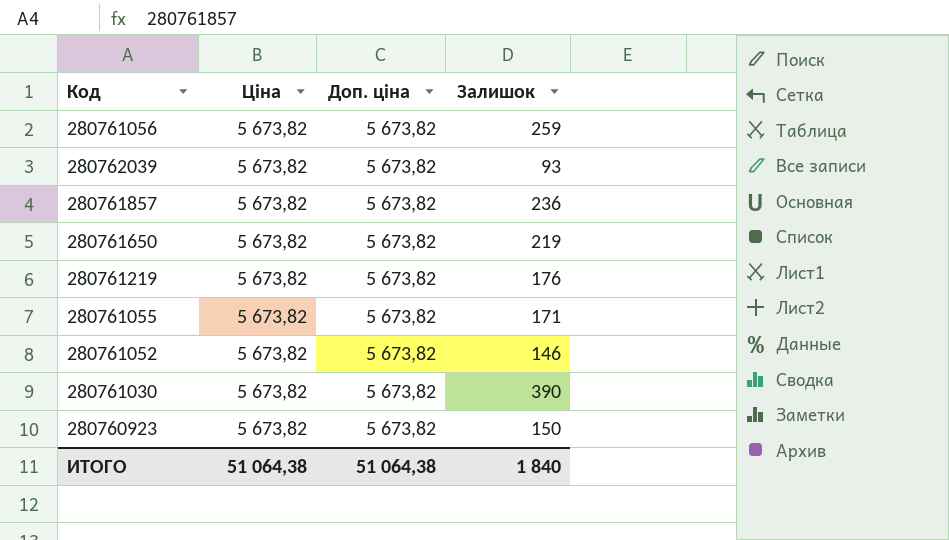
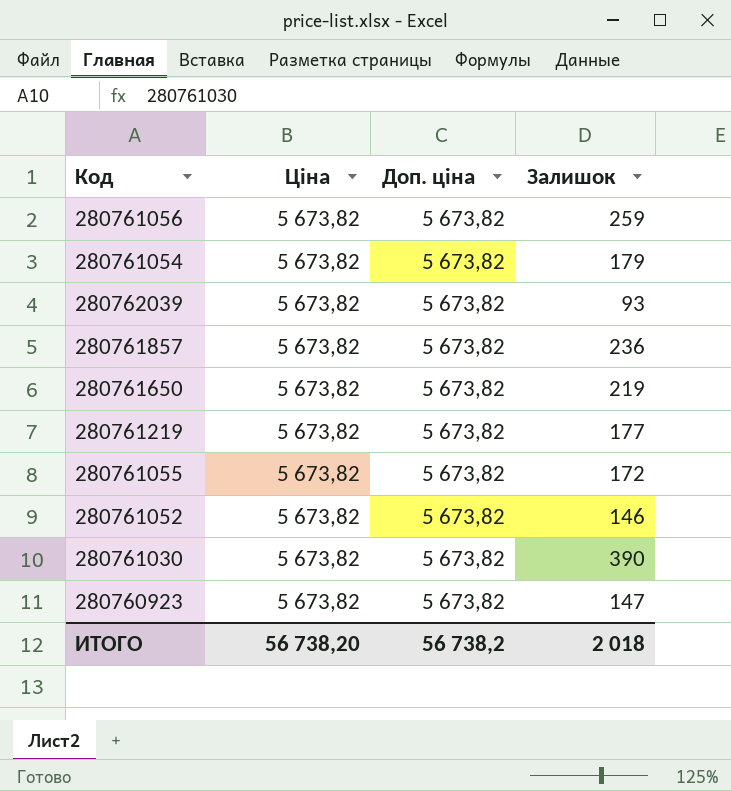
row 280761054: none -> 5 673,82 | 5 673,82 | 179
280761219 | Залишок: 176 -> 177
280761055 | Залишок: 171 -> 172
280760923 | Залишок: 150 -> 147
ИТОГО | Ціна: 51 064,38 -> 56 738,20
ИТОГО | Доп. ціна: 51 064,38 -> 56 738,2
ИТОГО | Залишок: 1 840 -> 2 018

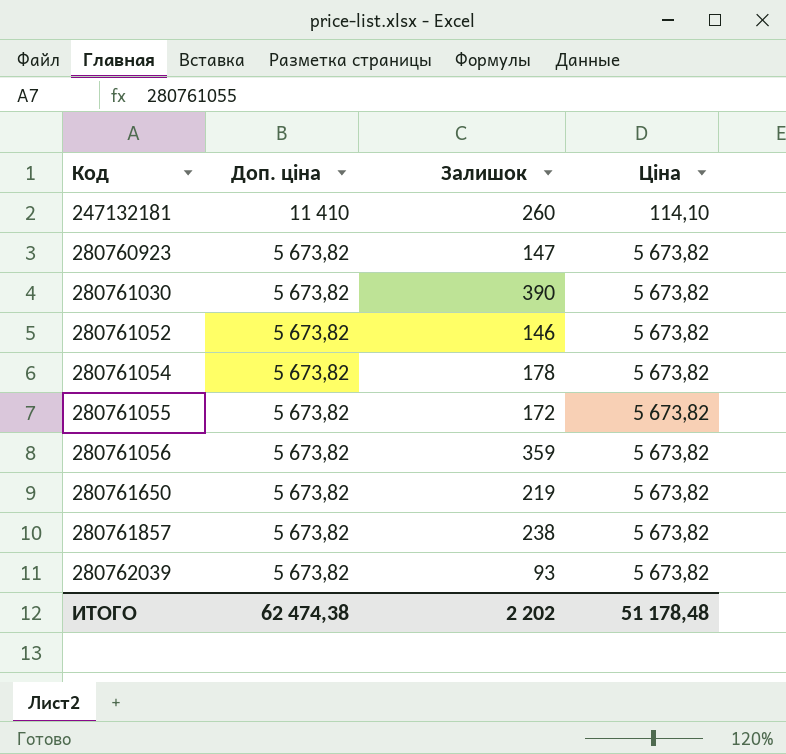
row order: none -> Код ascending
column Ціна | position: 2 -> 4
row 280761219: 5 673,82 | 5 673,82 | 177 -> none
row 247132181: none -> 11 410 | 260 | 114,10
280761054 | Залишок: 179 -> 178
280761056 | Залишок: 259 -> 359
280761857 | Залишок: 236 -> 238
ИТОГО | Доп. ціна: 56 738,2 -> 62 474,38
ИТОГО | Залишок: 2 018 -> 2 202
ИТОГО | Ціна: 56 738,20 -> 51 178,48

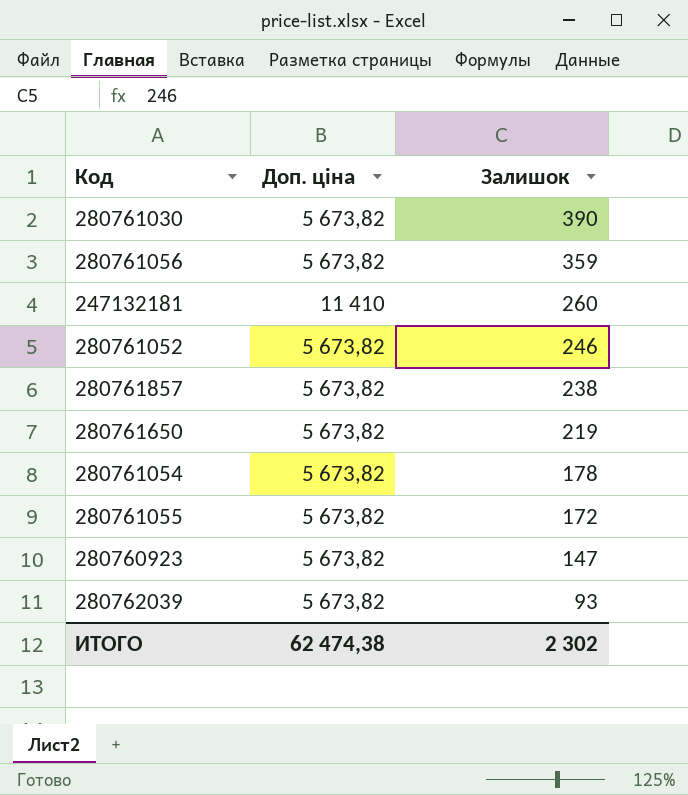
row order: Код ascending -> Залишок descending
column Ціна | position: 4 -> none
280761052 | Залишок: 146 -> 246
ИТОГО | Залишок: 2 202 -> 2 302

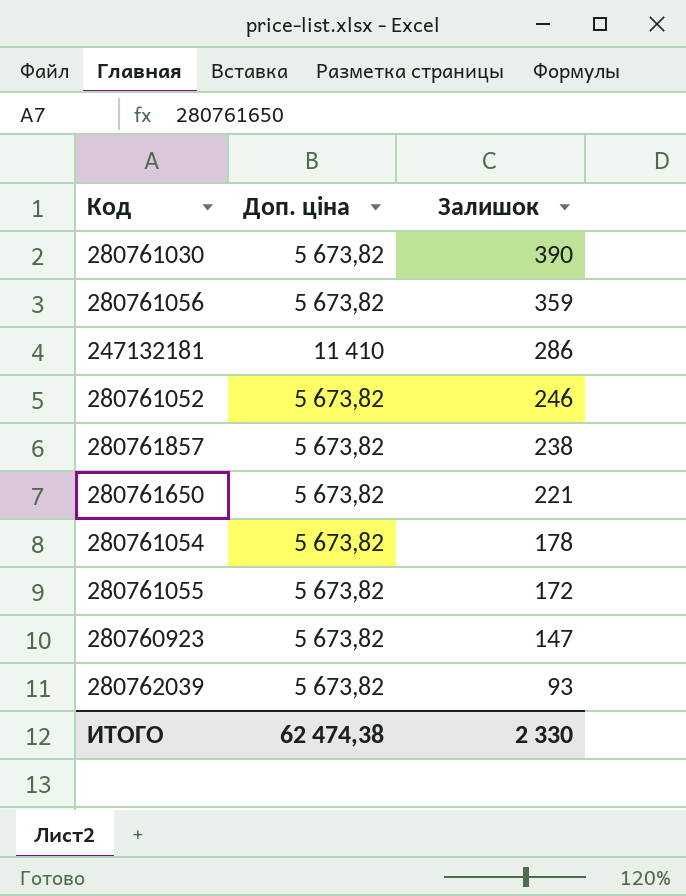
247132181 | Залишок: 260 -> 286
280761650 | Залишок: 219 -> 221
ИТОГО | Залишок: 2 302 -> 2 330

